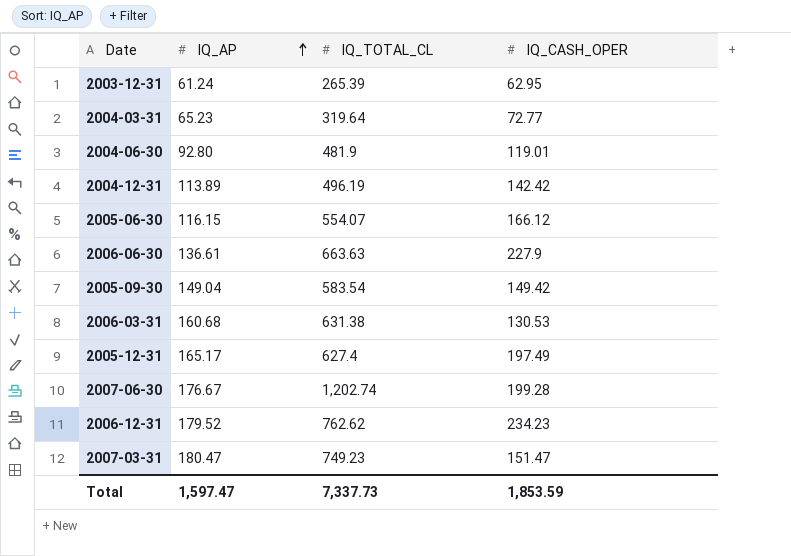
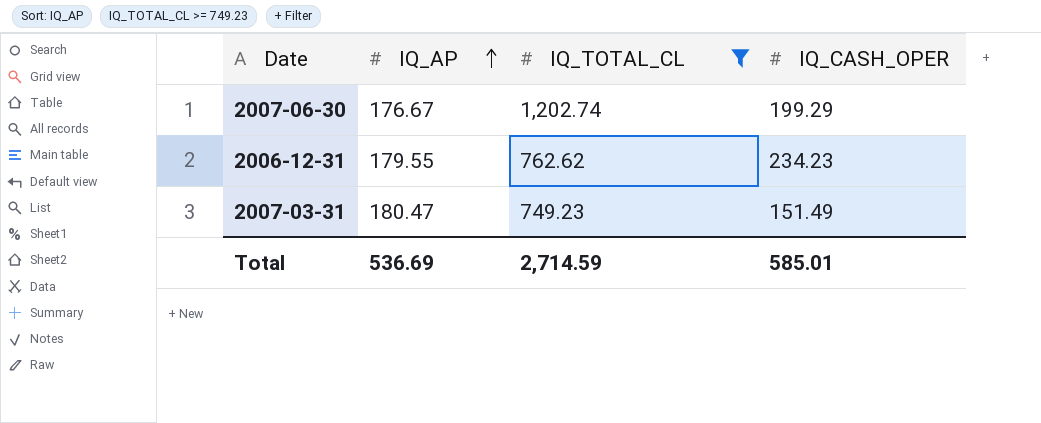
filter: none -> IQ_TOTAL_CL >= 749.23
2007-06-30 | IQ_CASH_OPER: 199.28 -> 199.29
2006-12-31 | IQ_AP: 179.52 -> 179.55
2007-03-31 | IQ_CASH_OPER: 151.47 -> 151.49
Total | IQ_AP: 1,597.47 -> 536.69
Total | IQ_TOTAL_CL: 7,337.73 -> 2,714.59
Total | IQ_CASH_OPER: 1,853.59 -> 585.01

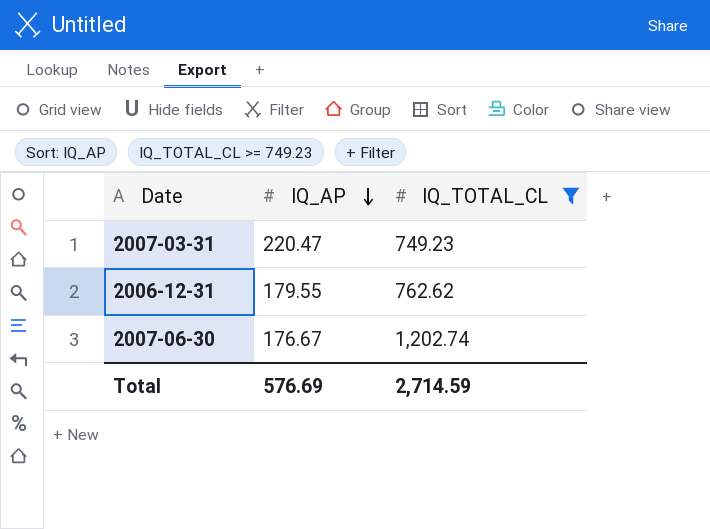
row order: IQ_AP ascending -> IQ_AP descending
column IQ_CASH_OPER | position: 4 -> none
2007-03-31 | IQ_AP: 180.47 -> 220.47
Total | IQ_AP: 536.69 -> 576.69

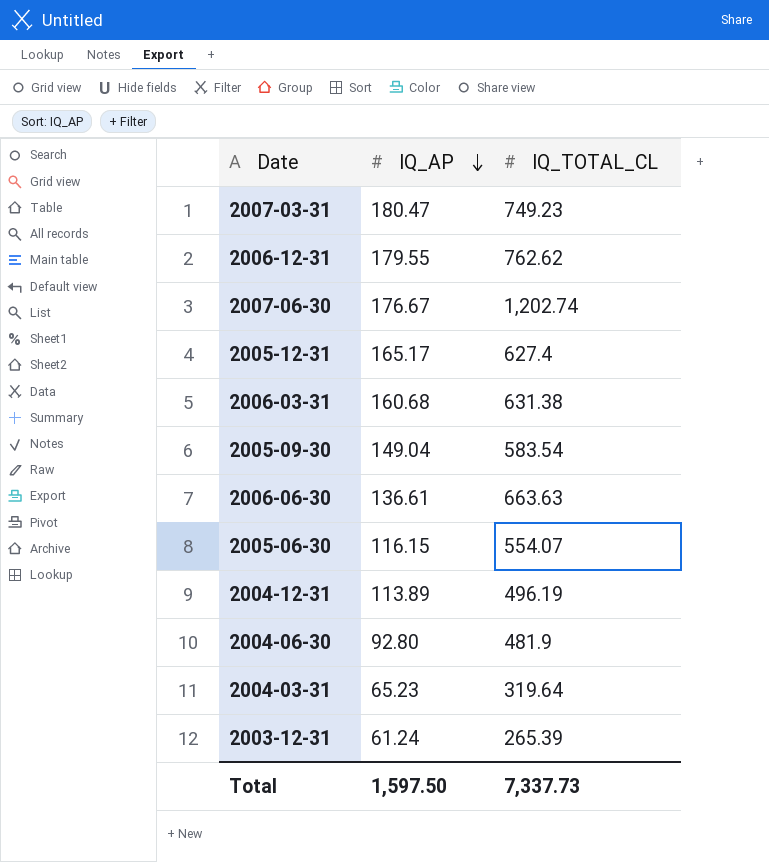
filter: IQ_TOTAL_CL >= 749.23 -> none
2007-03-31 | IQ_AP: 220.47 -> 180.47
Total | IQ_AP: 576.69 -> 1,597.50
Total | IQ_TOTAL_CL: 2,714.59 -> 7,337.73

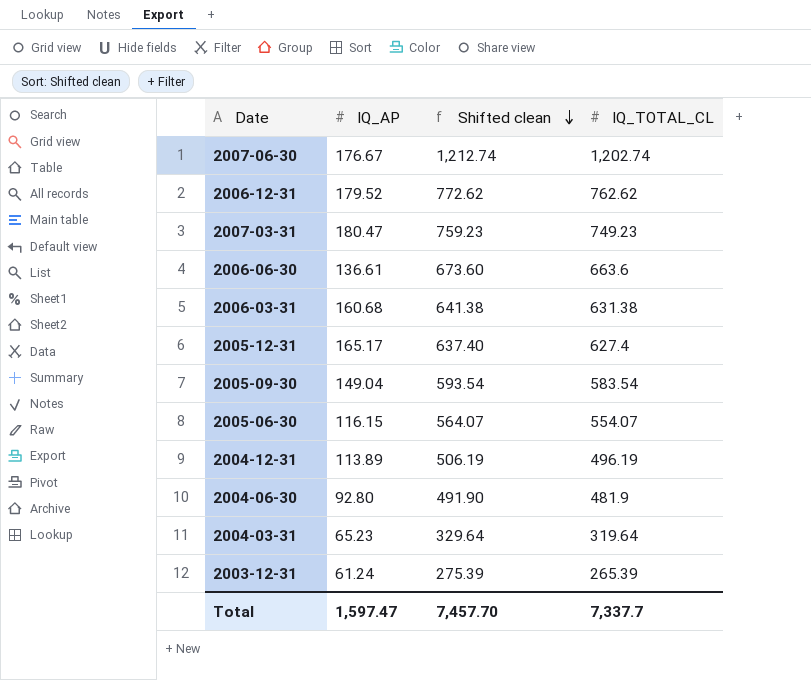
row order: IQ_AP descending -> Shifted clean descending
column Shifted clean | formula: none -> [IQ_TOTAL_CL] + 10
2006-12-31 | IQ_AP: 179.55 -> 179.52
2006-06-30 | IQ_TOTAL_CL: 663.63 -> 663.6
Total | IQ_AP: 1,597.50 -> 1,597.47
Total | IQ_TOTAL_CL: 7,337.73 -> 7,337.7

